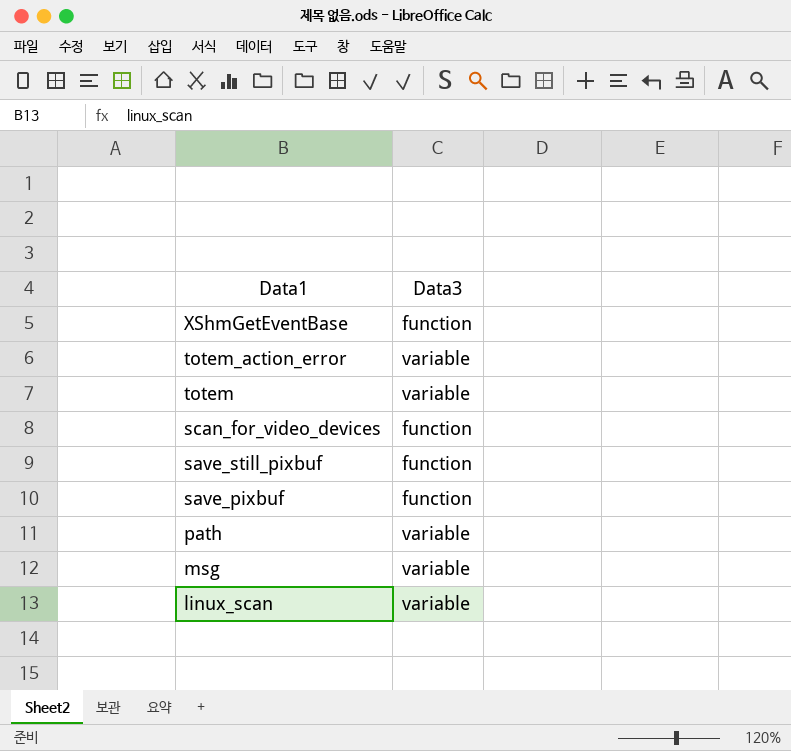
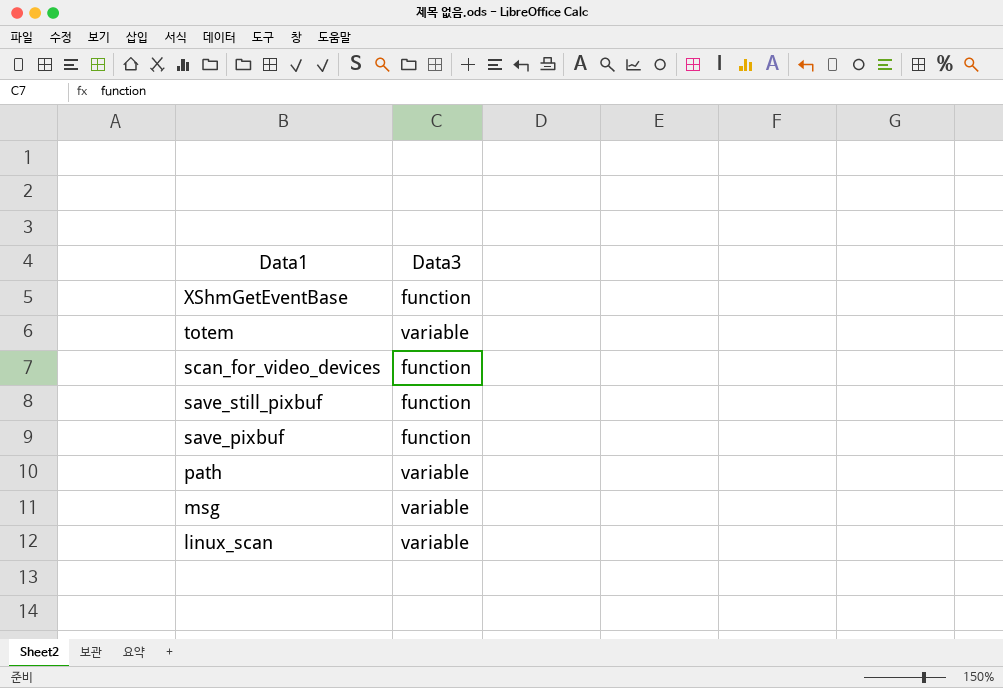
row totem_action_error: variable -> none

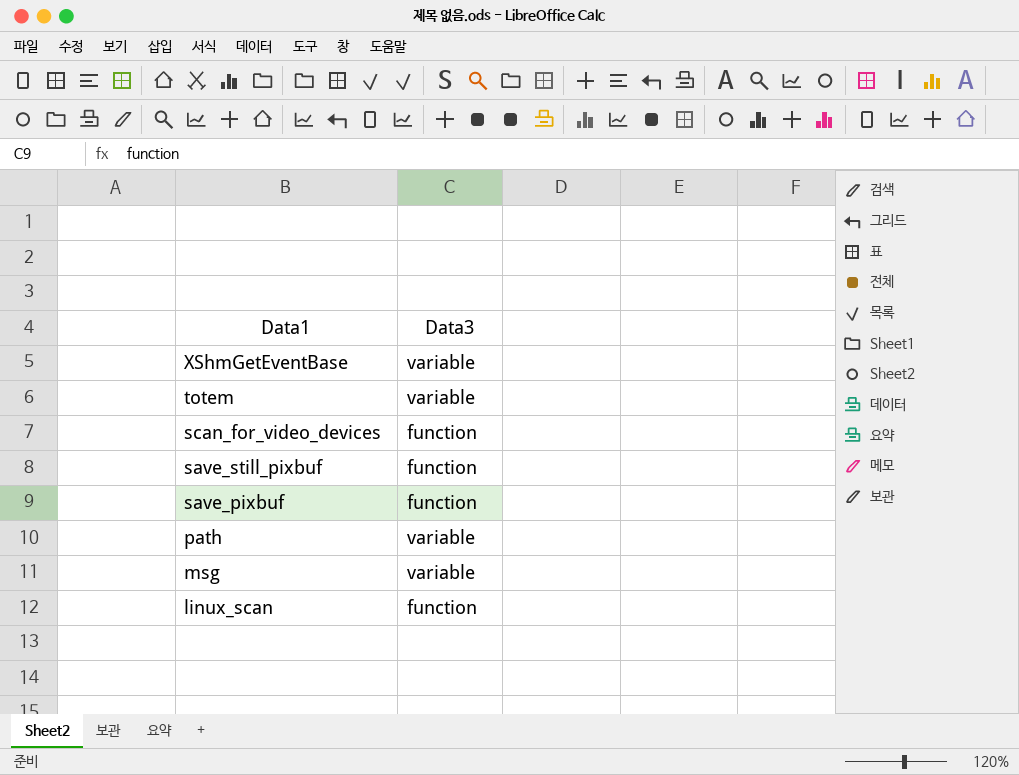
XShmGetEventBase | Data3: function -> variable
linux_scan | Data3: variable -> function

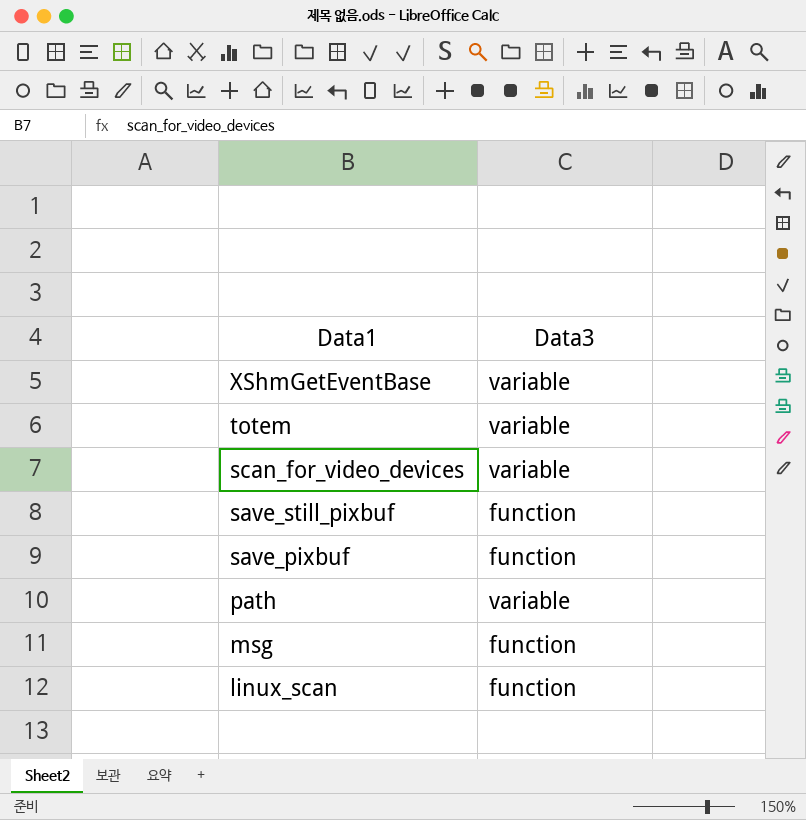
scan_for_video_devices | Data3: function -> variable
msg | Data3: variable -> function

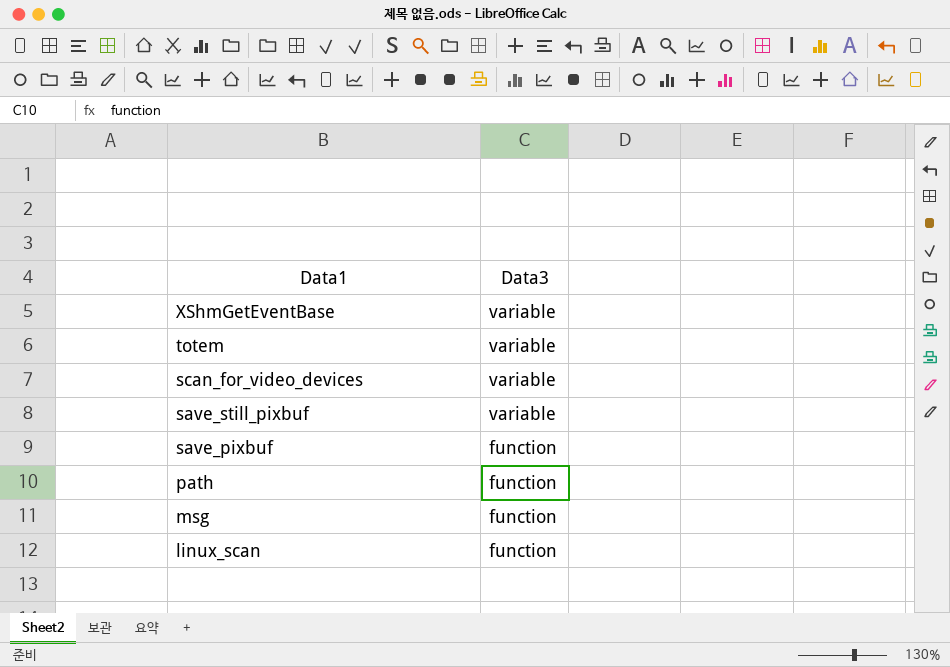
save_still_pixbuf | Data3: function -> variable
path | Data3: variable -> function

